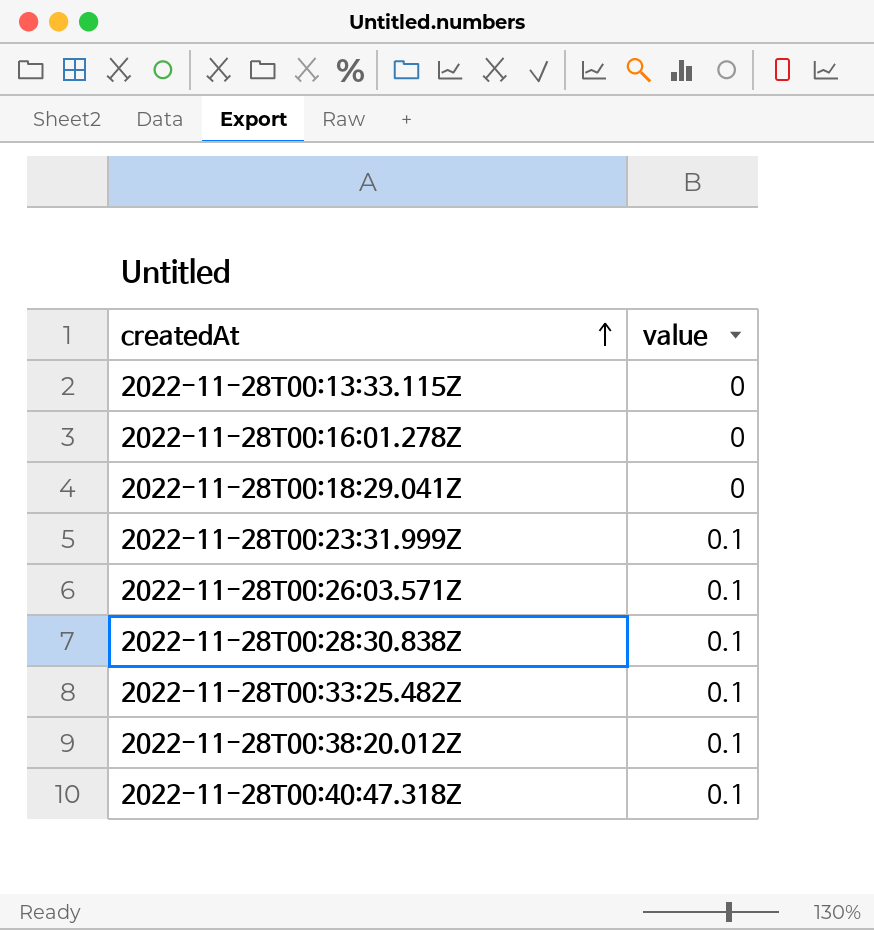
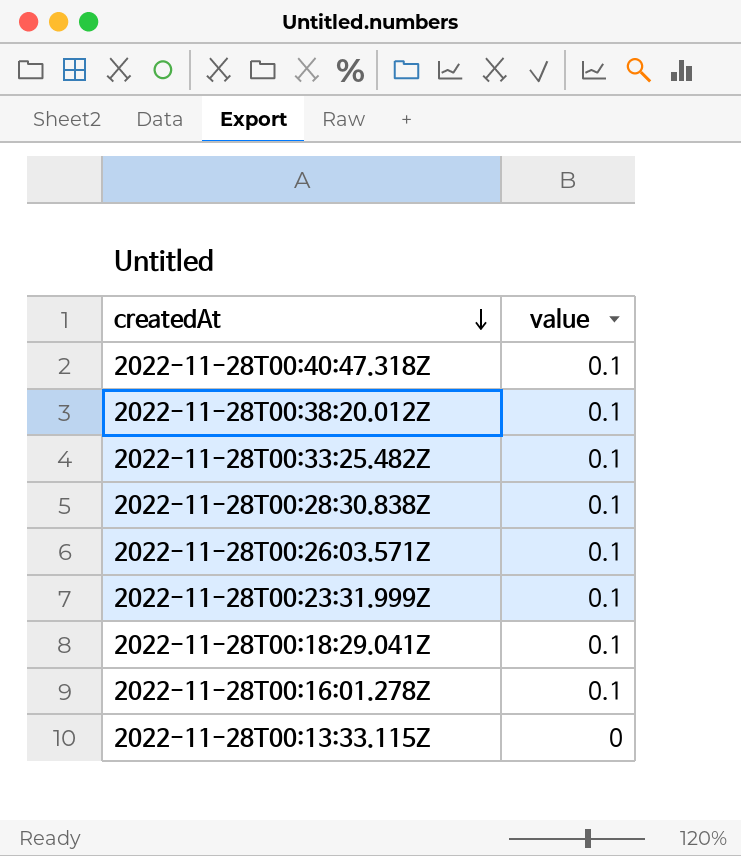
row order: createdAt ascending -> createdAt descending
2022-11-28T00:18:29.041Z | value: 0 -> 0.1
2022-11-28T00:16:01.278Z | value: 0 -> 0.1

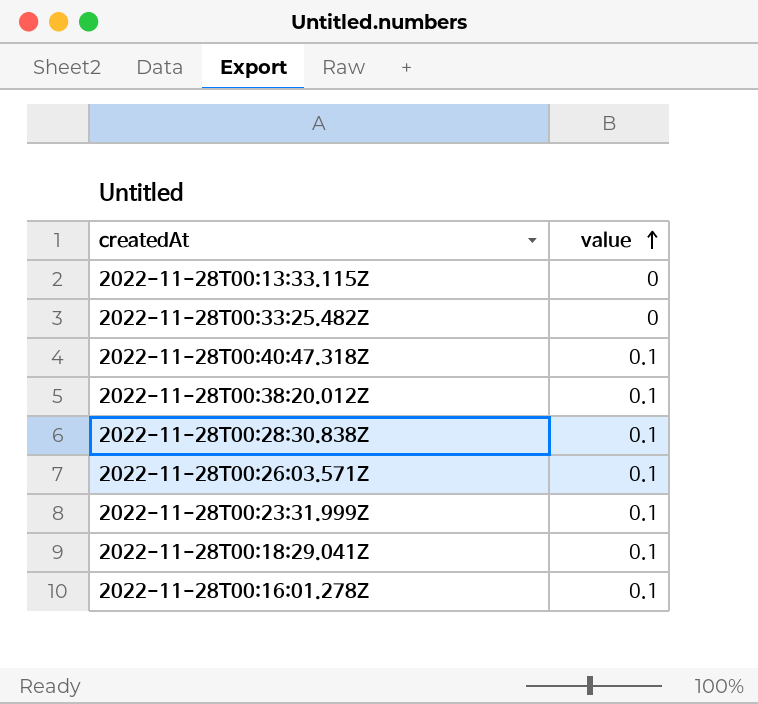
row order: createdAt descending -> value ascending
2022-11-28T00:33:25.482Z | value: 0.1 -> 0

